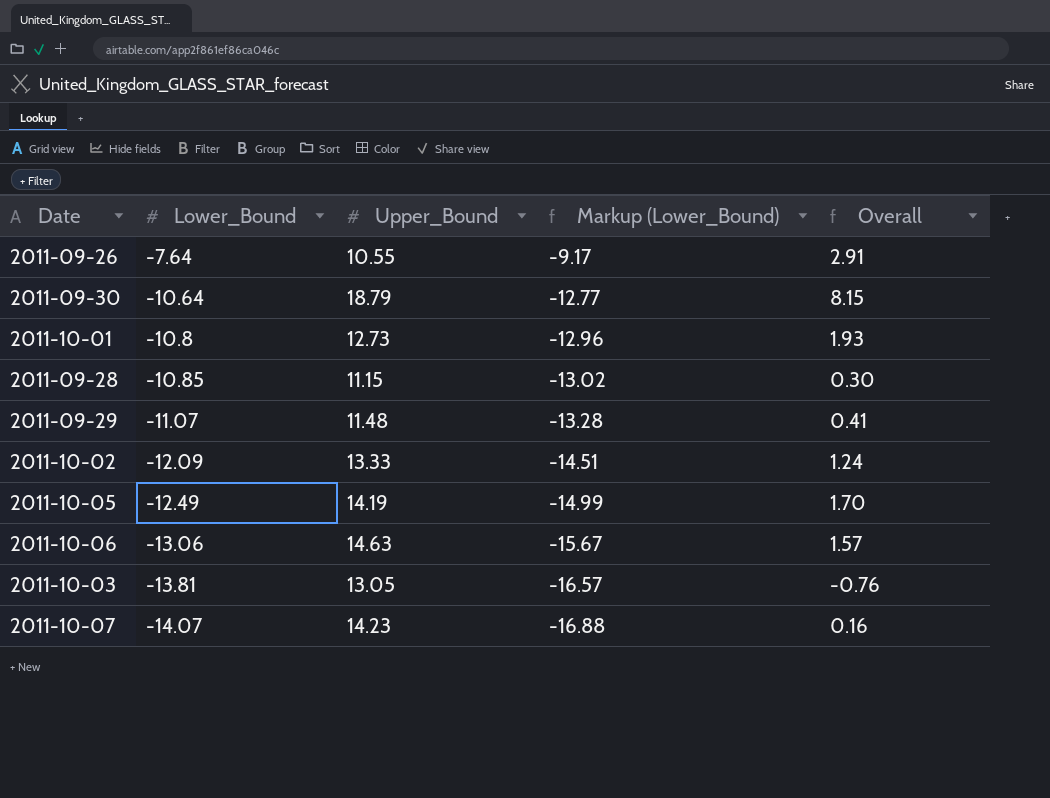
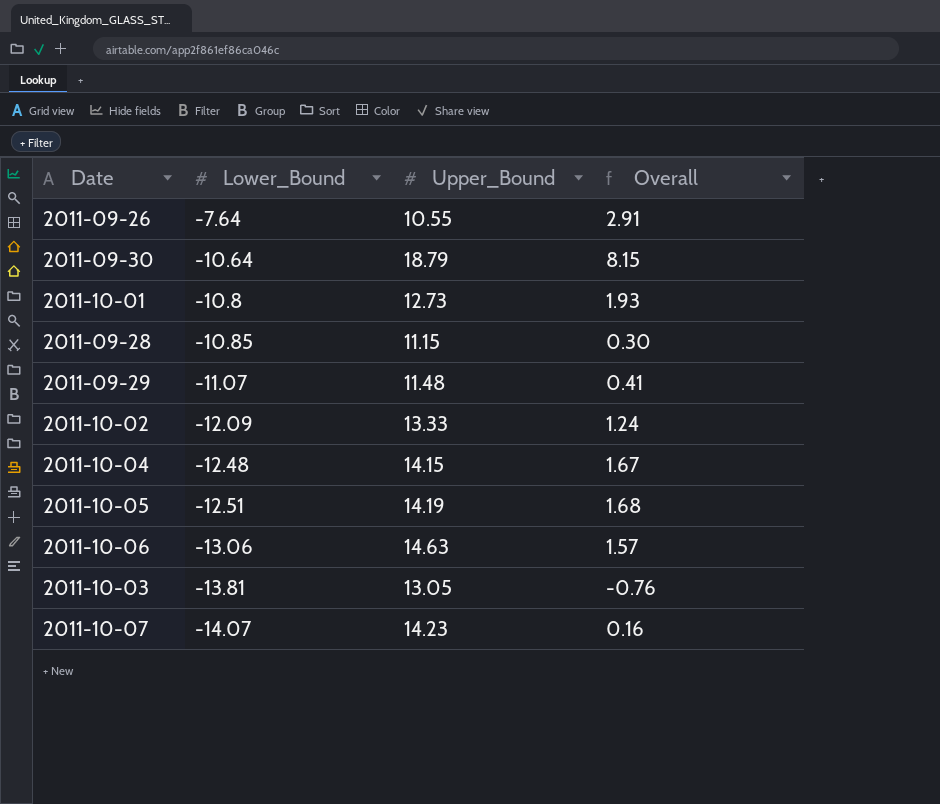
column Markup (Lower_Bound) | formula: [Lower_Bound] * 1.2 -> none
row 2011-10-04: none -> -12.48 | 14.15 | 1.67
2011-10-05 | Lower_Bound: -12.49 -> -12.51
2011-10-05 | Overall: 1.70 -> 1.68

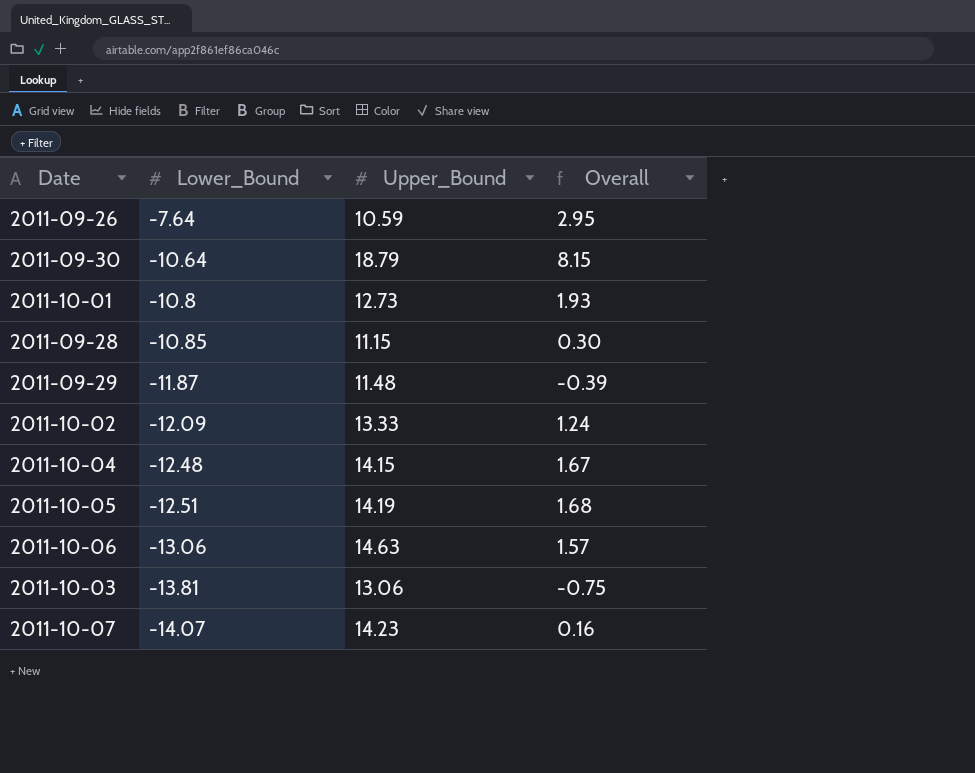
2011-09-26 | Upper_Bound: 10.55 -> 10.59
2011-09-26 | Overall: 2.91 -> 2.95
2011-09-29 | Lower_Bound: -11.07 -> -11.87
2011-09-29 | Overall: 0.41 -> -0.39
2011-10-03 | Upper_Bound: 13.05 -> 13.06
2011-10-03 | Overall: -0.76 -> -0.75

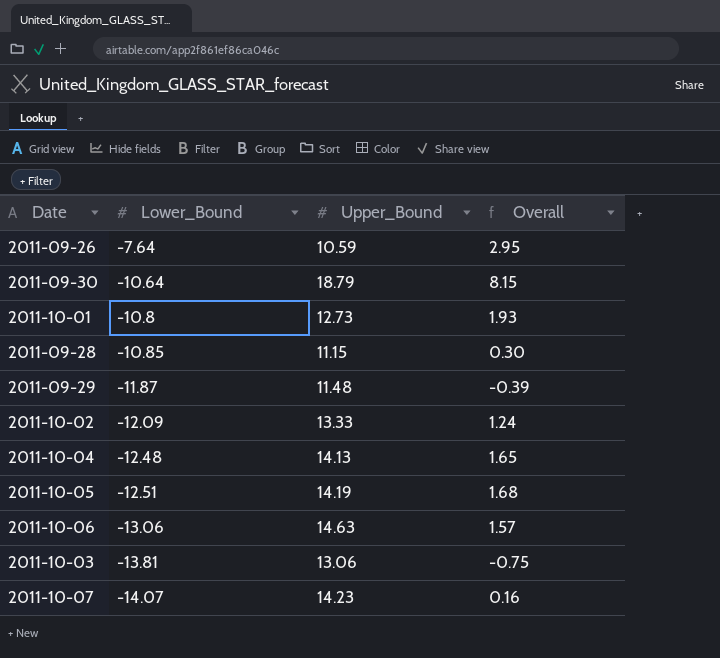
2011-10-04 | Upper_Bound: 14.15 -> 14.13
2011-10-04 | Overall: 1.67 -> 1.65

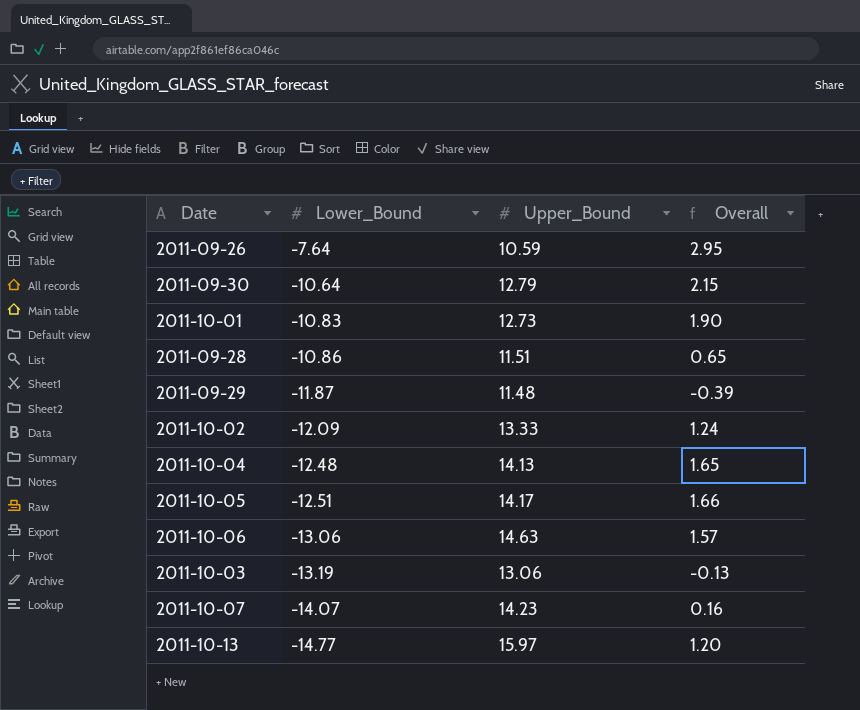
2011-09-30 | Upper_Bound: 18.79 -> 12.79
2011-09-30 | Overall: 8.15 -> 2.15
2011-10-01 | Lower_Bound: -10.8 -> -10.83
2011-10-01 | Overall: 1.93 -> 1.90
2011-09-28 | Lower_Bound: -10.85 -> -10.86
2011-09-28 | Upper_Bound: 11.15 -> 11.51
2011-09-28 | Overall: 0.30 -> 0.65
2011-10-05 | Upper_Bound: 14.19 -> 14.17
2011-10-05 | Overall: 1.68 -> 1.66
2011-10-03 | Lower_Bound: -13.81 -> -13.19
2011-10-03 | Overall: -0.75 -> -0.13
row 2011-10-13: none -> -14.77 | 15.97 | 1.20

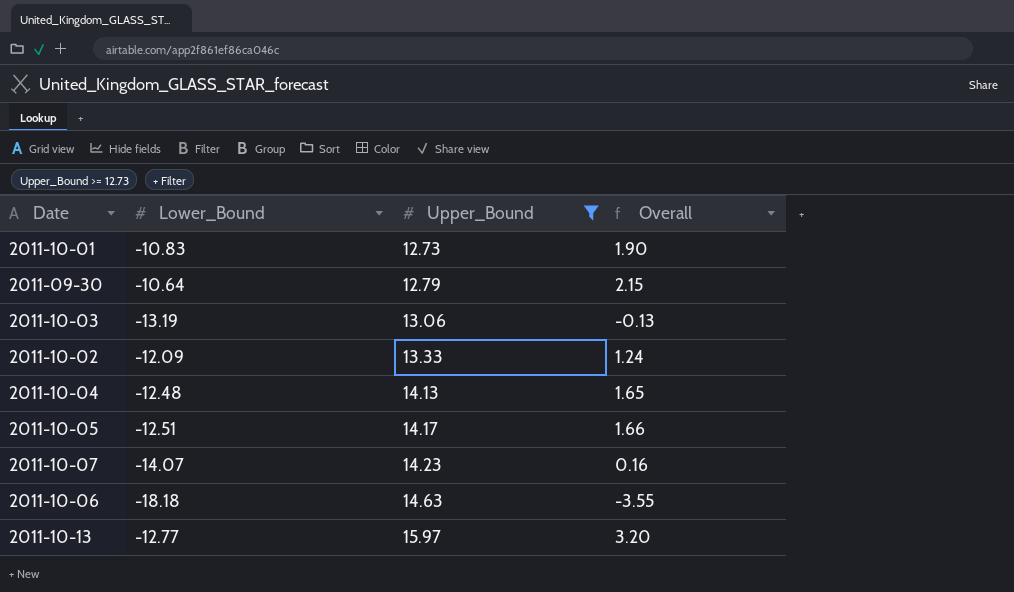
filter: none -> Upper_Bound >= 12.73
row order: Lower_Bound descending -> Upper_Bound ascending
2011-10-06 | Lower_Bound: -13.06 -> -18.18
2011-10-06 | Overall: 1.57 -> -3.55
2011-10-13 | Lower_Bound: -14.77 -> -12.77
2011-10-13 | Overall: 1.20 -> 3.20

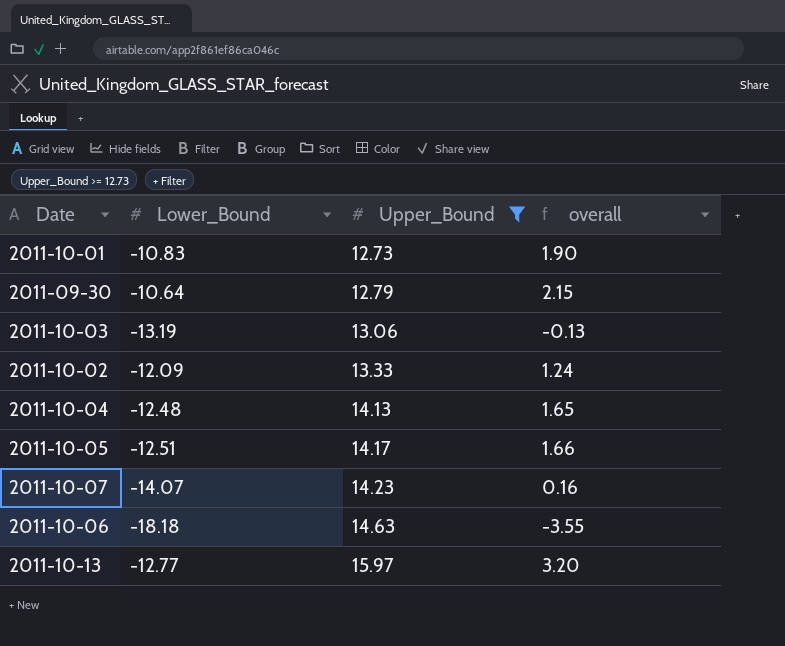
column name: Overall -> overall

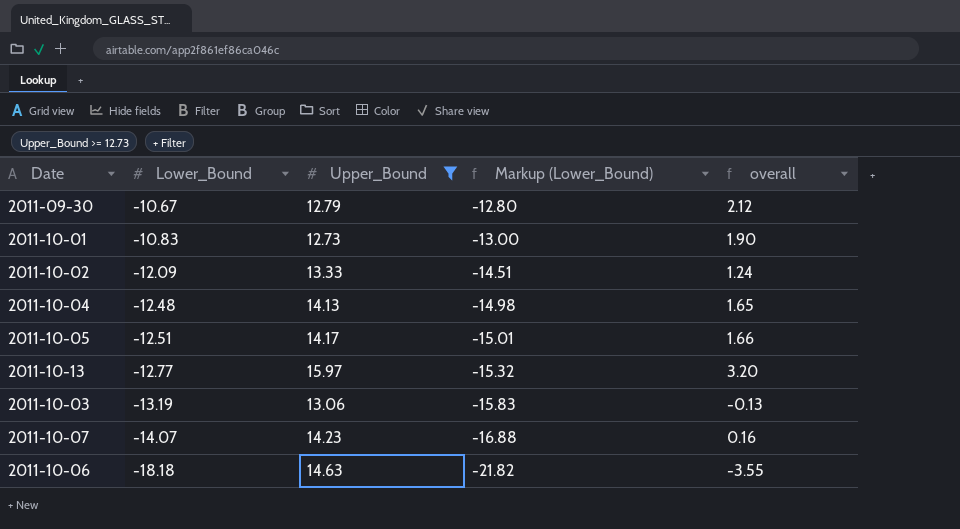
row order: Upper_Bound ascending -> Lower_Bound descending
column Markup (Lower_Bound) | formula: none -> [Lower_Bound] * 1.2
2011-09-30 | Lower_Bound: -10.64 -> -10.67
2011-09-30 | overall: 2.15 -> 2.12

